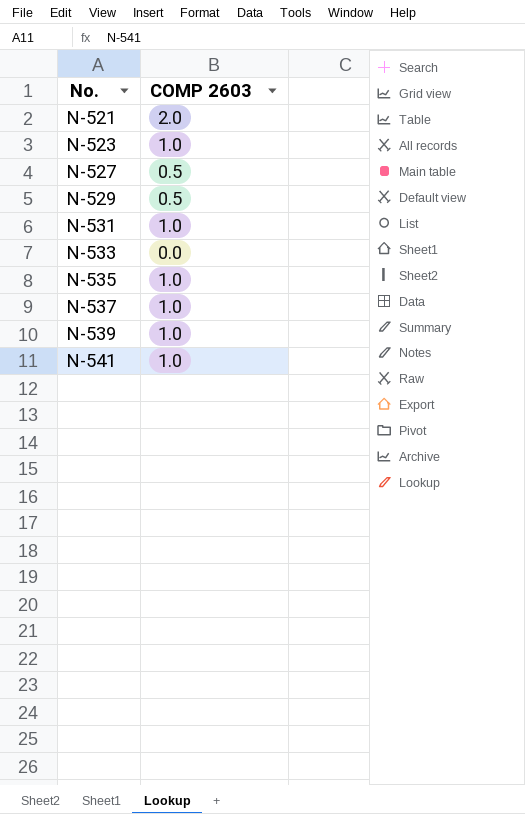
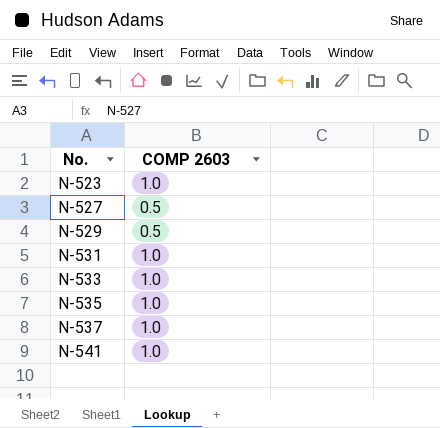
row N-521: 2.0 -> none
row N-539: 1.0 -> none
N-533 | COMP 2603: 0.0 -> 1.0

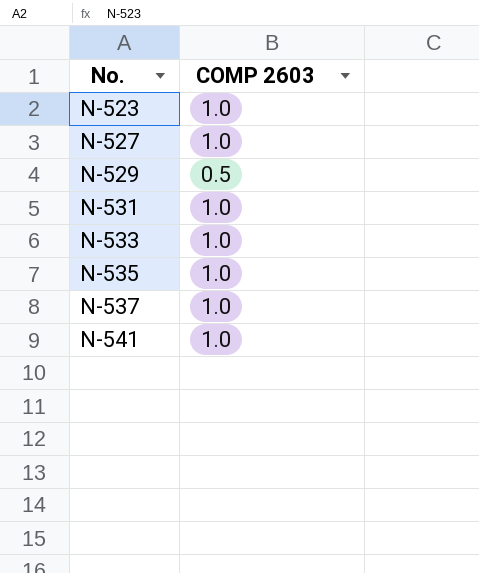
N-527 | COMP 2603: 0.5 -> 1.0

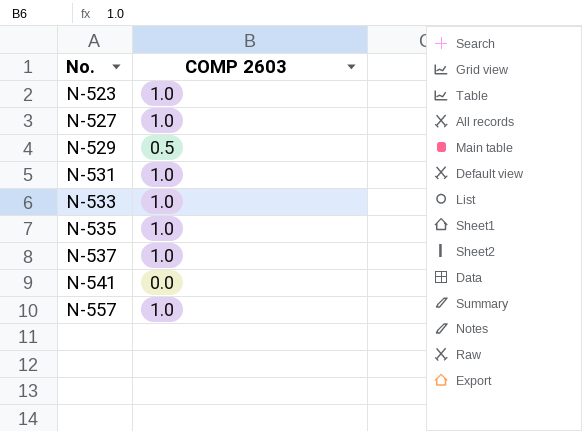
N-541 | COMP 2603: 1.0 -> 0.0
row N-557: none -> 1.0

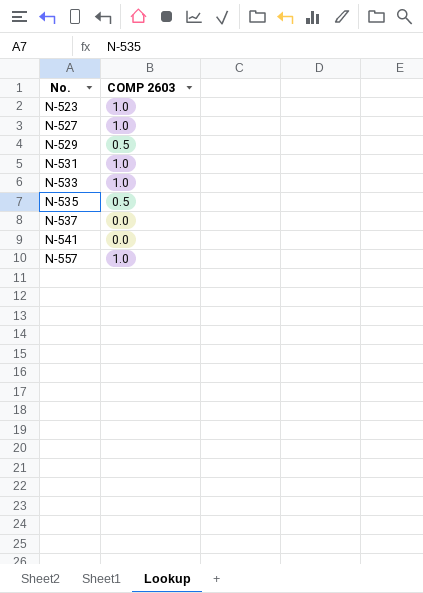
N-535 | COMP 2603: 1.0 -> 0.5
N-537 | COMP 2603: 1.0 -> 0.0

